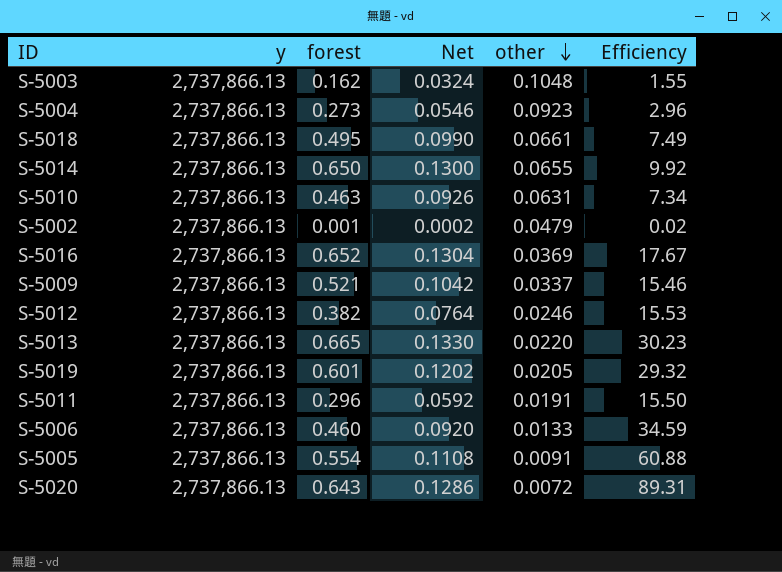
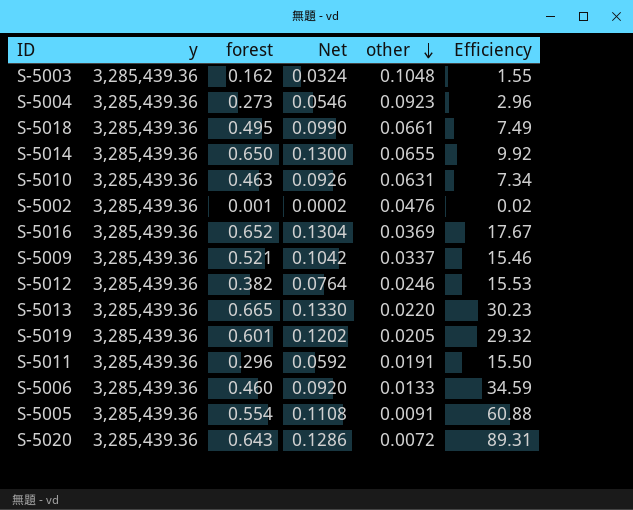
S-5003 | y: 2,737,866.13 -> 3,285,439.36
S-5004 | y: 2,737,866.13 -> 3,285,439.36
S-5018 | y: 2,737,866.13 -> 3,285,439.36
S-5014 | y: 2,737,866.13 -> 3,285,439.36
S-5010 | y: 2,737,866.13 -> 3,285,439.36
S-5002 | y: 2,737,866.13 -> 3,285,439.36
S-5002 | other: 0.0479 -> 0.0476
S-5016 | y: 2,737,866.13 -> 3,285,439.36
S-5009 | y: 2,737,866.13 -> 3,285,439.36
S-5012 | y: 2,737,866.13 -> 3,285,439.36
S-5013 | y: 2,737,866.13 -> 3,285,439.36
S-5019 | y: 2,737,866.13 -> 3,285,439.36
S-5011 | y: 2,737,866.13 -> 3,285,439.36
S-5006 | y: 2,737,866.13 -> 3,285,439.36
S-5005 | y: 2,737,866.13 -> 3,285,439.36
S-5020 | y: 2,737,866.13 -> 3,285,439.36

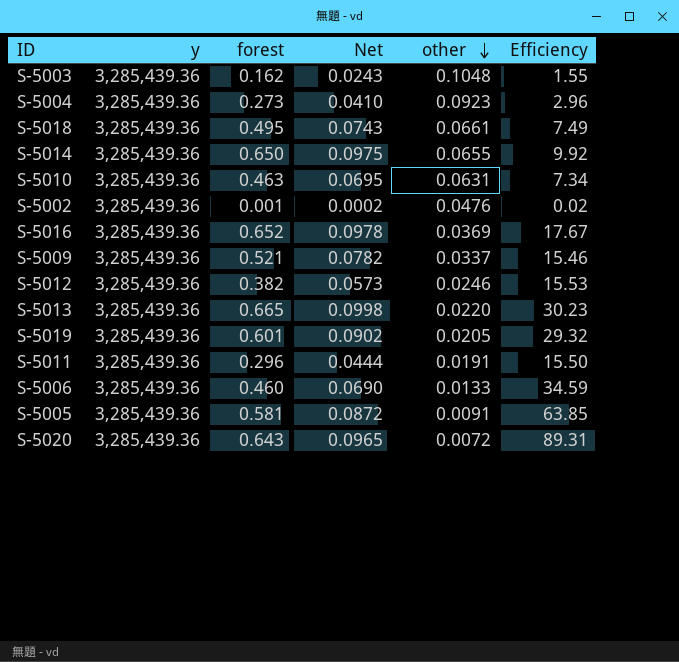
column Net | formula: [forest] * 0.2 -> [forest] * 0.15
S-5005 | forest: 0.554 -> 0.581
S-5005 | Efficiency: 60.88 -> 63.85

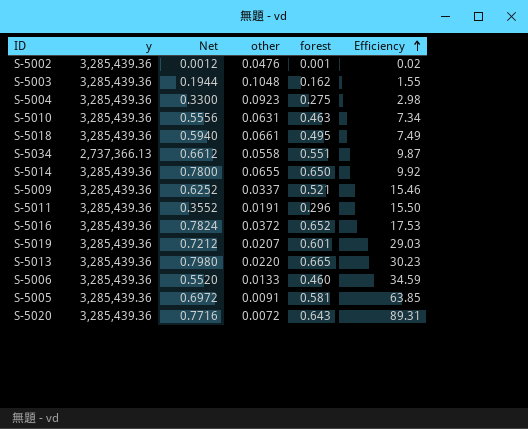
row order: other descending -> Efficiency ascending
column Net | formula: [forest] * 0.15 -> [forest] * 1.2
column forest | position: 3 -> 5
row S-5012: 3,285,439.36 | 0.382 | 0.0573 | 0.0246 | 15.53 -> none
S-5004 | forest: 0.273 -> 0.275
S-5004 | Efficiency: 2.96 -> 2.98
row S-5034: none -> 2,737,366.13 | 0.6612 | 0.0558 | 0.551 | 9.87
S-5016 | other: 0.0369 -> 0.0372
S-5016 | Efficiency: 17.67 -> 17.53
S-5019 | other: 0.0205 -> 0.0207
S-5019 | Efficiency: 29.32 -> 29.03

